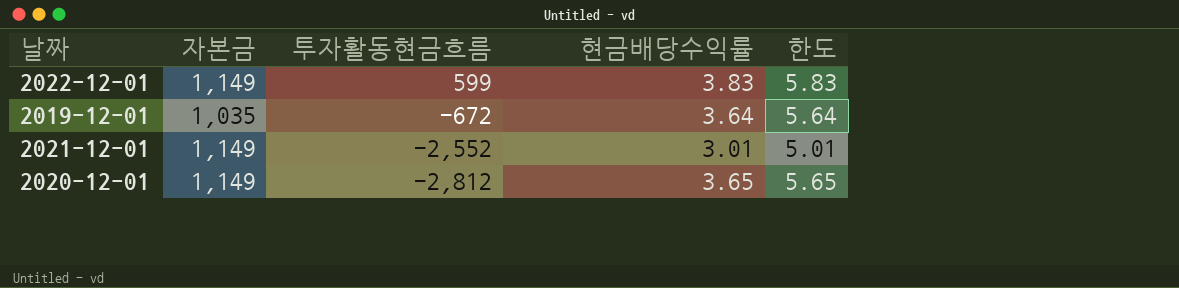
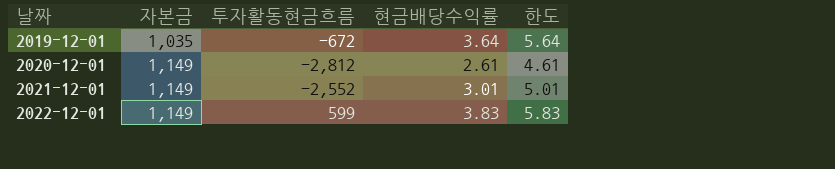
row order: 투자활동현금흐름 descending -> 날짜 ascending
2020-12-01 | 현금배당수익률: 3.65 -> 2.61
2020-12-01 | 한도: 5.65 -> 4.61

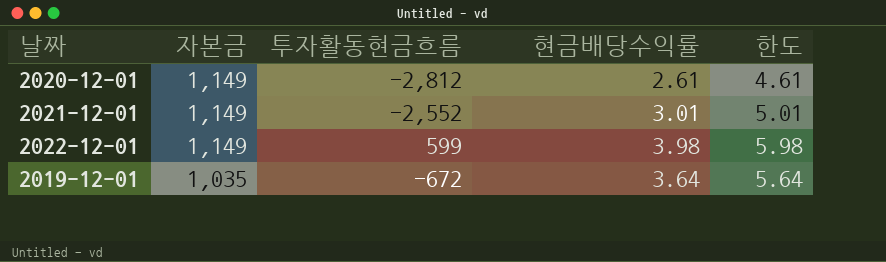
row order: 날짜 ascending -> 자본금 descending
2022-12-01 | 현금배당수익률: 3.83 -> 3.98
2022-12-01 | 한도: 5.83 -> 5.98

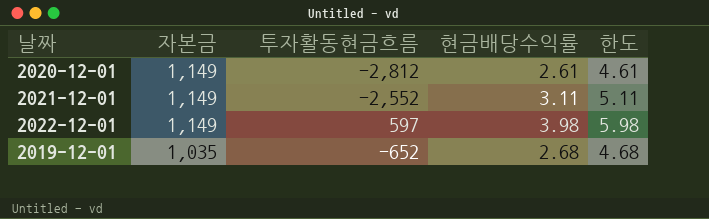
2021-12-01 | 현금배당수익률: 3.01 -> 3.11
2021-12-01 | 한도: 5.01 -> 5.11
2022-12-01 | 투자활동현금흐름: 599 -> 597
2019-12-01 | 투자활동현금흐름: -672 -> -652
2019-12-01 | 현금배당수익률: 3.64 -> 2.68
2019-12-01 | 한도: 5.64 -> 4.68

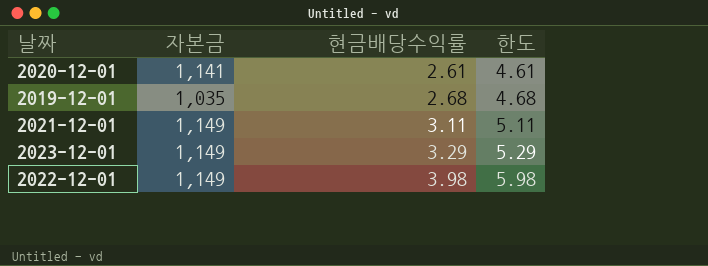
row order: 자본금 descending -> 현금배당수익률 ascending
column 투자활동현금흐름 | position: 3 -> none
2020-12-01 | 자본금: 1,149 -> 1,141
row 2023-12-01: none -> 1,149 | 3.29 | 5.29

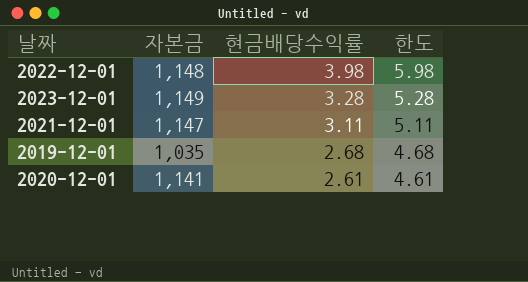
row order: 현금배당수익률 ascending -> 현금배당수익률 descending
2022-12-01 | 자본금: 1,149 -> 1,148
2023-12-01 | 현금배당수익률: 3.29 -> 3.28
2023-12-01 | 한도: 5.29 -> 5.28
2021-12-01 | 자본금: 1,149 -> 1,147

